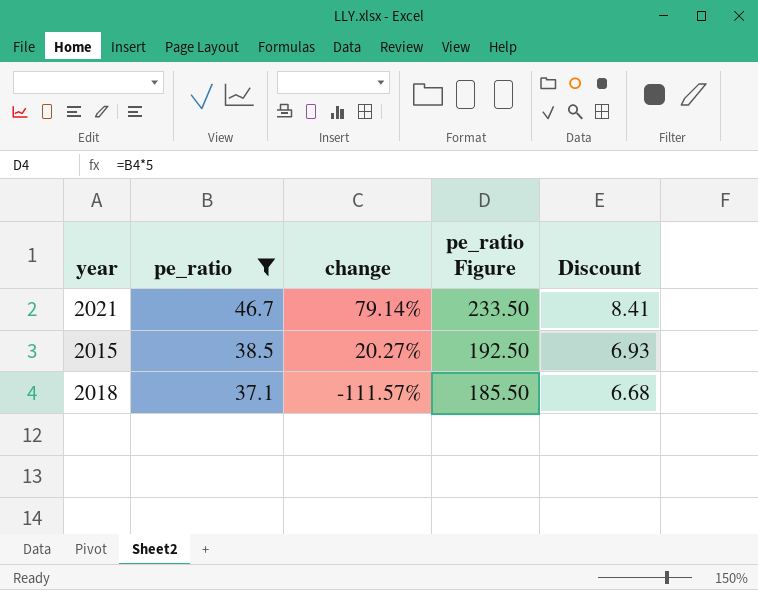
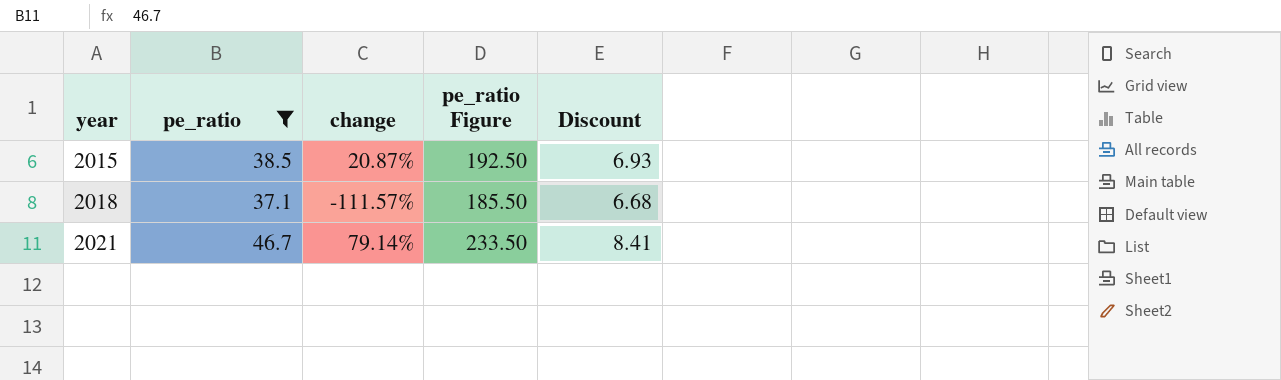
row order: pe_ratio descending -> year ascending
2015 | change: 20.27% -> 20.87%

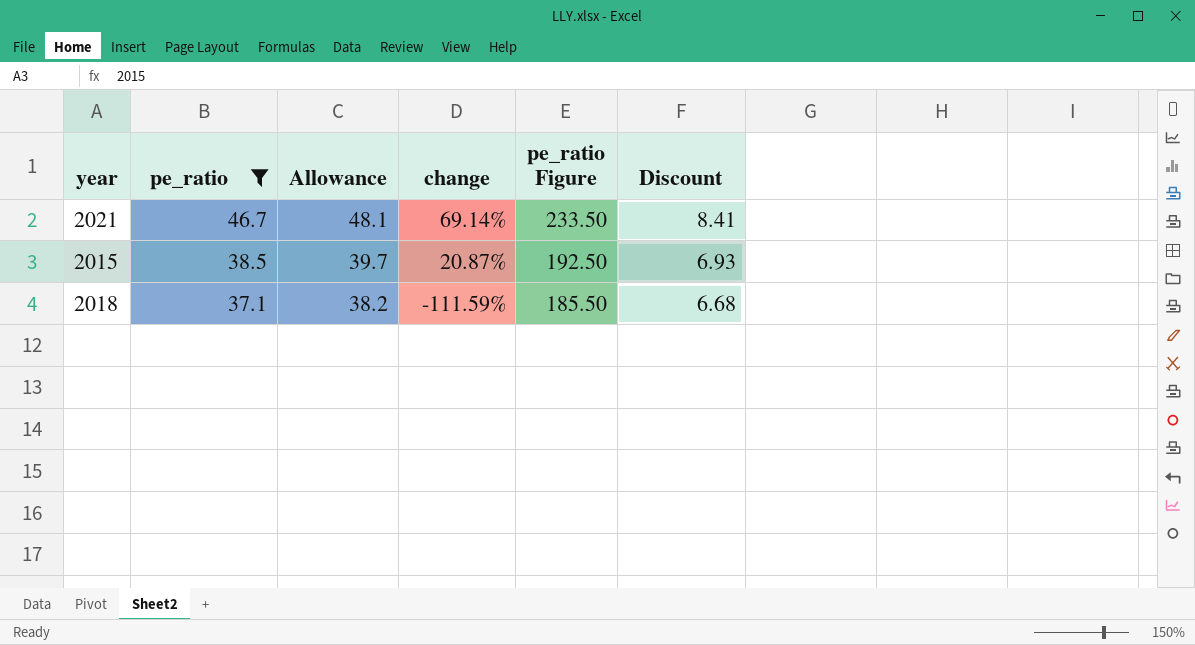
row order: year ascending -> pe_ratio descending
column Allowance | formula: none -> [pe_ratio] * 1.03
2021 | change: 79.14% -> 69.14%
2018 | change: -111.57% -> -111.59%

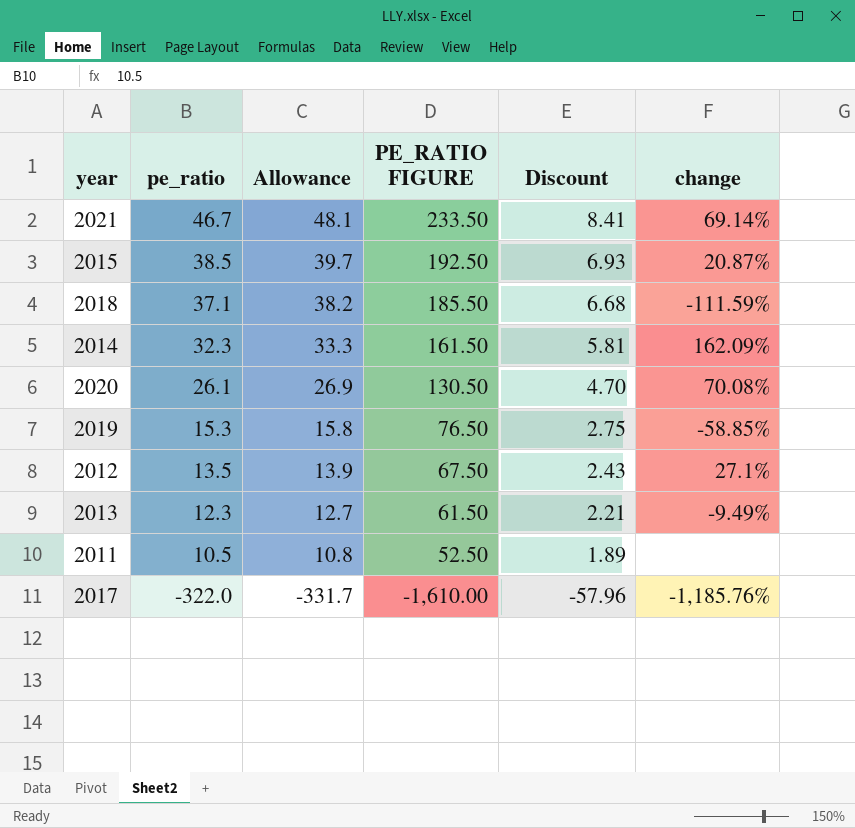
filter: pe_ratio >= 37.1 -> none
column name: pe_ratio Figure -> PE_RATIO FIGURE
column change | position: 4 -> 6

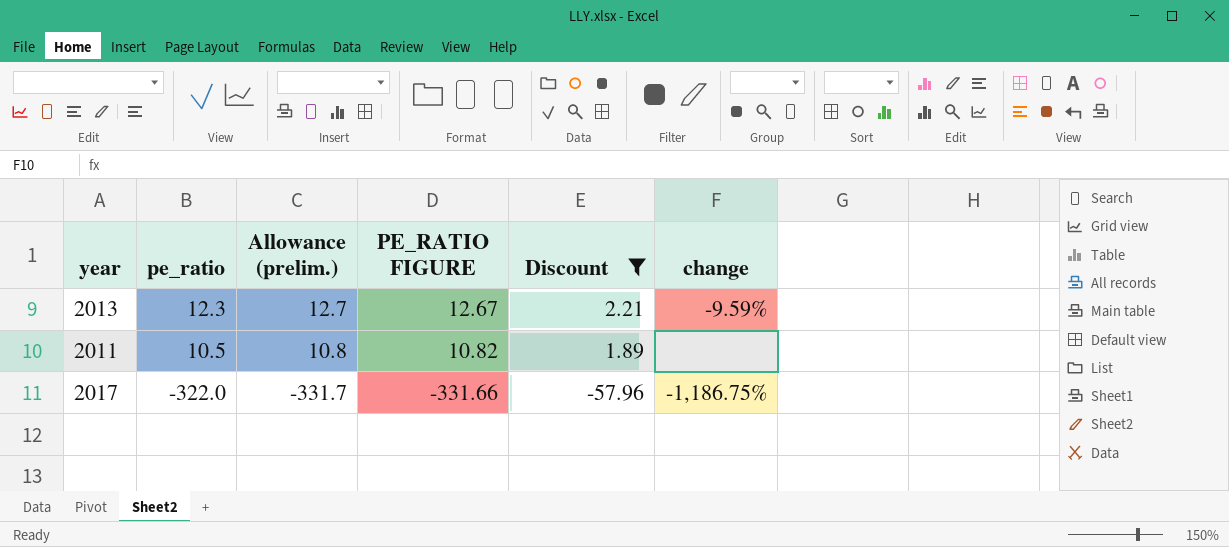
filter: none -> Discount <= 2.21
column name: Allowance -> Allowance (prelim.)
column PE_RATIO FIGURE | formula: [pe_ratio] * 5 -> [pe_ratio] * 1.03
2013 | change: -9.49% -> -9.59%
2017 | change: -1,185.76% -> -1,186.75%

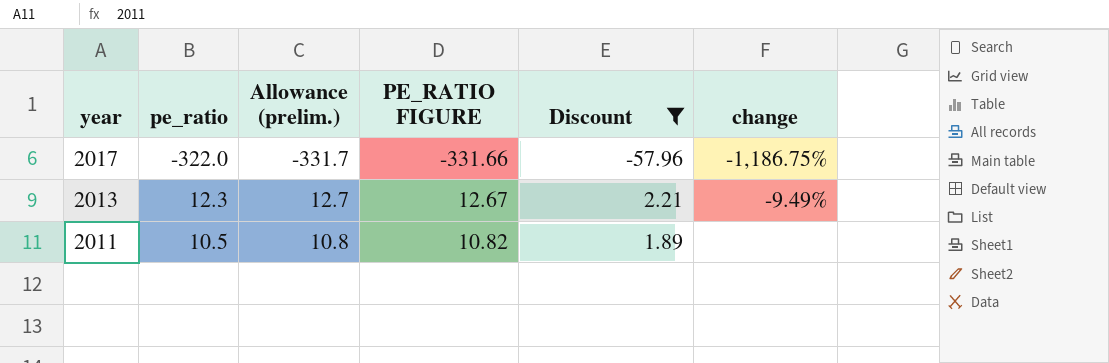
row order: pe_ratio descending -> year descending
2013 | change: -9.59% -> -9.49%

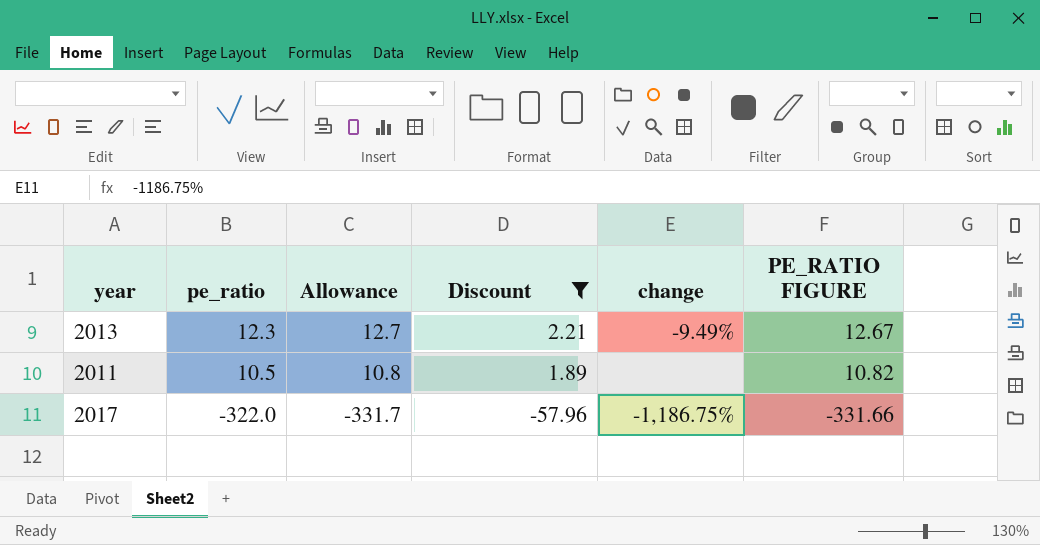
row order: year descending -> pe_ratio descending
column name: Allowance (prelim.) -> Allowance
column PE_RATIO FIGURE | position: 4 -> 6

